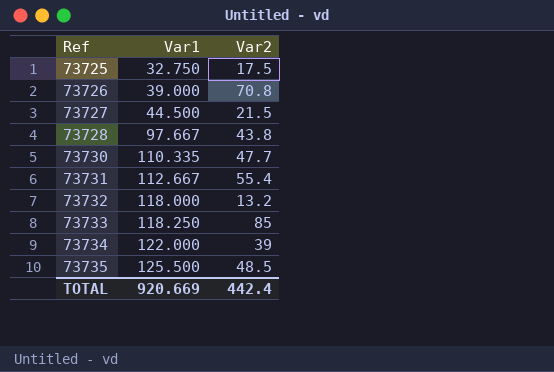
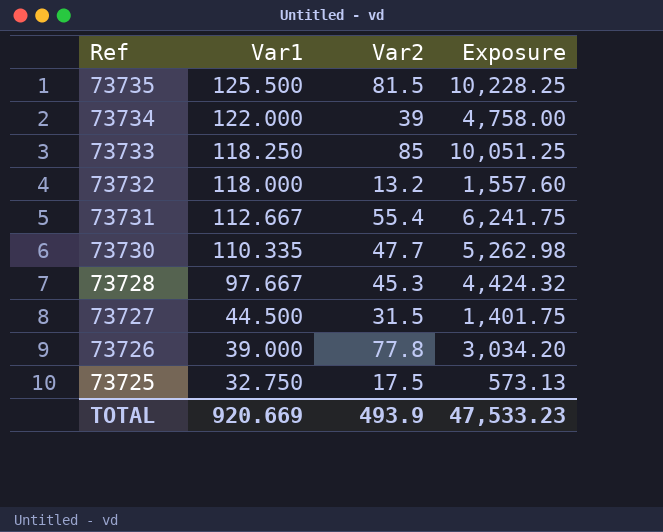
row order: Ref ascending -> Ref descending
column Exposure | formula: none -> [Var1] * [Var2]
73735 | Var2: 48.5 -> 81.5
73728 | Var2: 43.8 -> 45.3
73727 | Var2: 21.5 -> 31.5
73726 | Var2: 70.8 -> 77.8
TOTAL | Var2: 442.4 -> 493.9

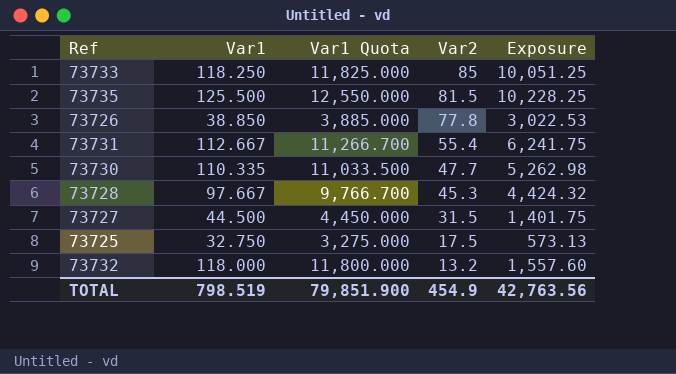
row order: Ref descending -> Var2 descending
column Var1 Quota | formula: none -> [Var1] * 100
row 73734: 122.000 | 39 | 4,758.00 -> none
73726 | Var1: 39.000 -> 38.850
73726 | Exposure: 3,034.20 -> 3,022.53
TOTAL | Var1: 920.669 -> 798.519
TOTAL | Var2: 493.9 -> 454.9
TOTAL | Exposure: 47,533.23 -> 42,763.56

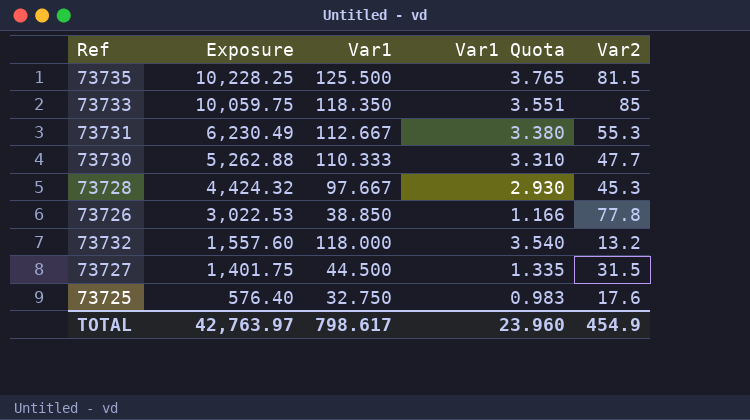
row order: Var2 descending -> Exposure descending
column Exposure | position: 5 -> 2
column Var1 Quota | formula: [Var1] * 100 -> [Var1] * 0.03
73733 | Exposure: 10,051.25 -> 10,059.75
73733 | Var1: 118.250 -> 118.350
73731 | Exposure: 6,241.75 -> 6,230.49
73731 | Var2: 55.4 -> 55.3
73730 | Exposure: 5,262.98 -> 5,262.88
73730 | Var1: 110.335 -> 110.333
73725 | Exposure: 573.13 -> 576.40
73725 | Var2: 17.5 -> 17.6
TOTAL | Exposure: 42,763.56 -> 42,763.97
TOTAL | Var1: 798.519 -> 798.617
TOTAL | Var1 Quota: 79,851.900 -> 23.960

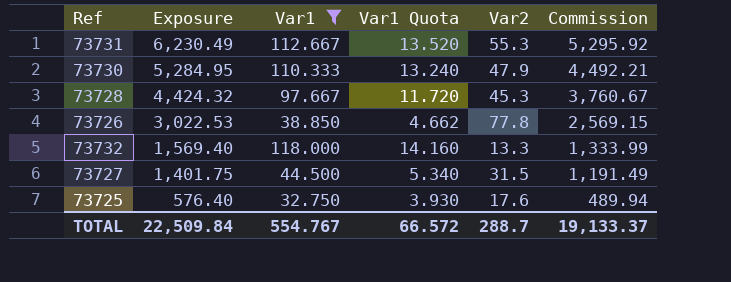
filter: none -> Var1 <= 118.000
column Var1 Quota | formula: [Var1] * 0.03 -> [Var1] * 0.12
column Commission | formula: none -> [Exposure] * 0.85
73730 | Exposure: 5,262.88 -> 5,284.95
73730 | Var2: 47.7 -> 47.9
73732 | Exposure: 1,557.60 -> 1,569.40
73732 | Var2: 13.2 -> 13.3
TOTAL | Exposure: 42,763.97 -> 22,509.84
TOTAL | Var1: 798.617 -> 554.767
TOTAL | Var1 Quota: 23.960 -> 66.572
TOTAL | Var2: 454.9 -> 288.7

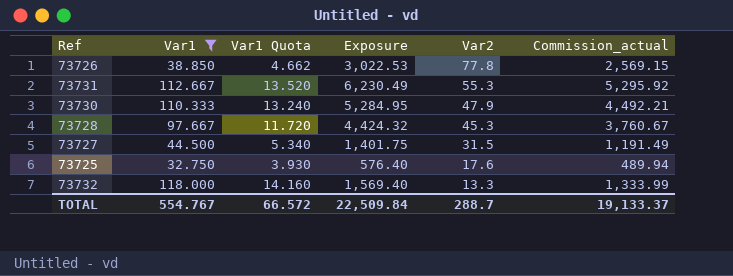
row order: Exposure descending -> Var2 descending
column Exposure | position: 2 -> 4
column name: Commission -> Commission_actual

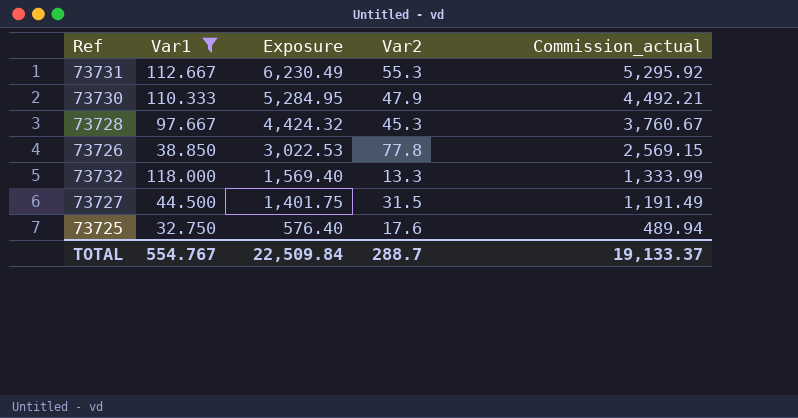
row order: Var2 descending -> Exposure descending
column Var1 Quota | formula: [Var1] * 0.12 -> none

